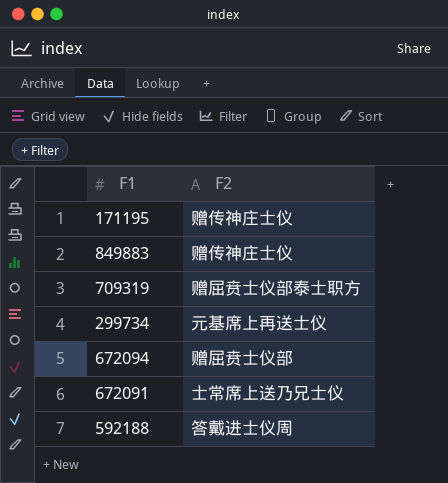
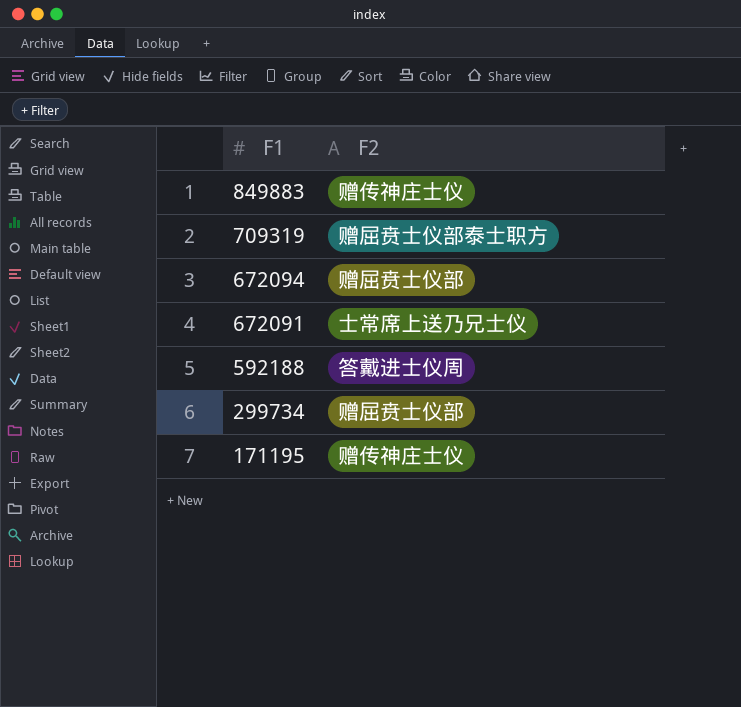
row order: none -> F1 descending
299734 | F2: 元基席上再送士仪 -> 赠屈贲士仪部

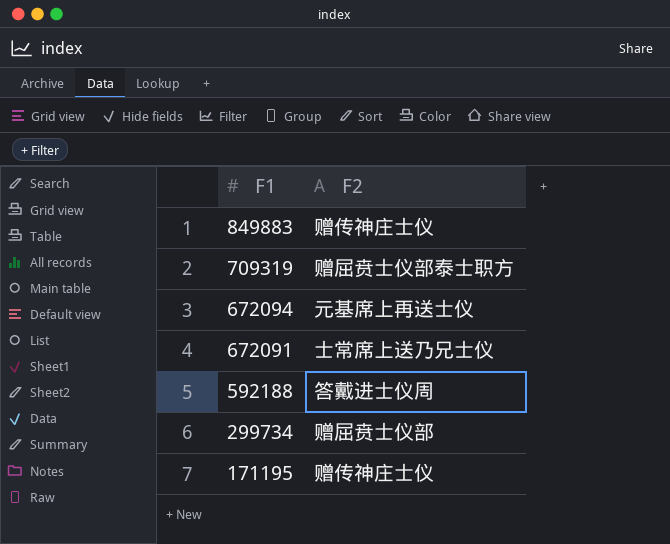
672094 | F2: 赠屈贲士仪部 -> 元基席上再送士仪

